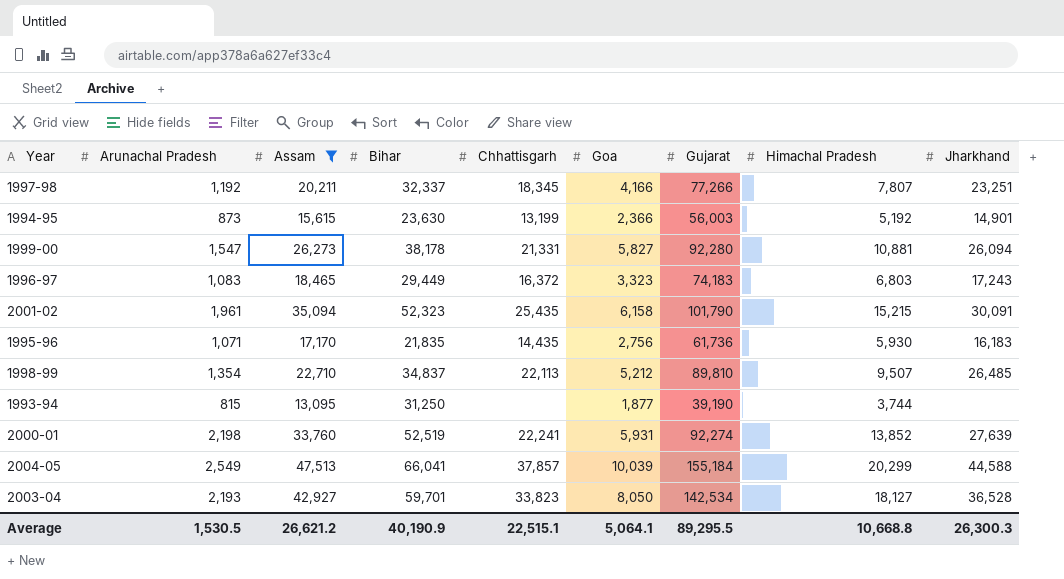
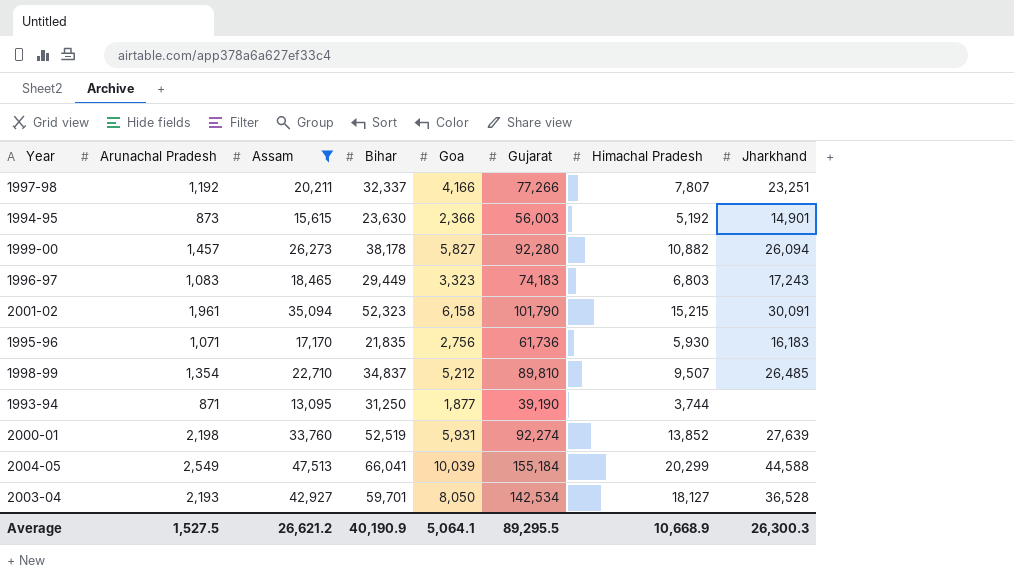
column Chhattisgarh | position: 5 -> none
1999-00 | Arunachal Pradesh: 1,547 -> 1,457
1999-00 | Himachal Pradesh: 10,881 -> 10,882
1993-94 | Arunachal Pradesh: 815 -> 871
Average | Arunachal Pradesh: 1,530.5 -> 1,527.5
Average | Himachal Pradesh: 10,668.8 -> 10,668.9

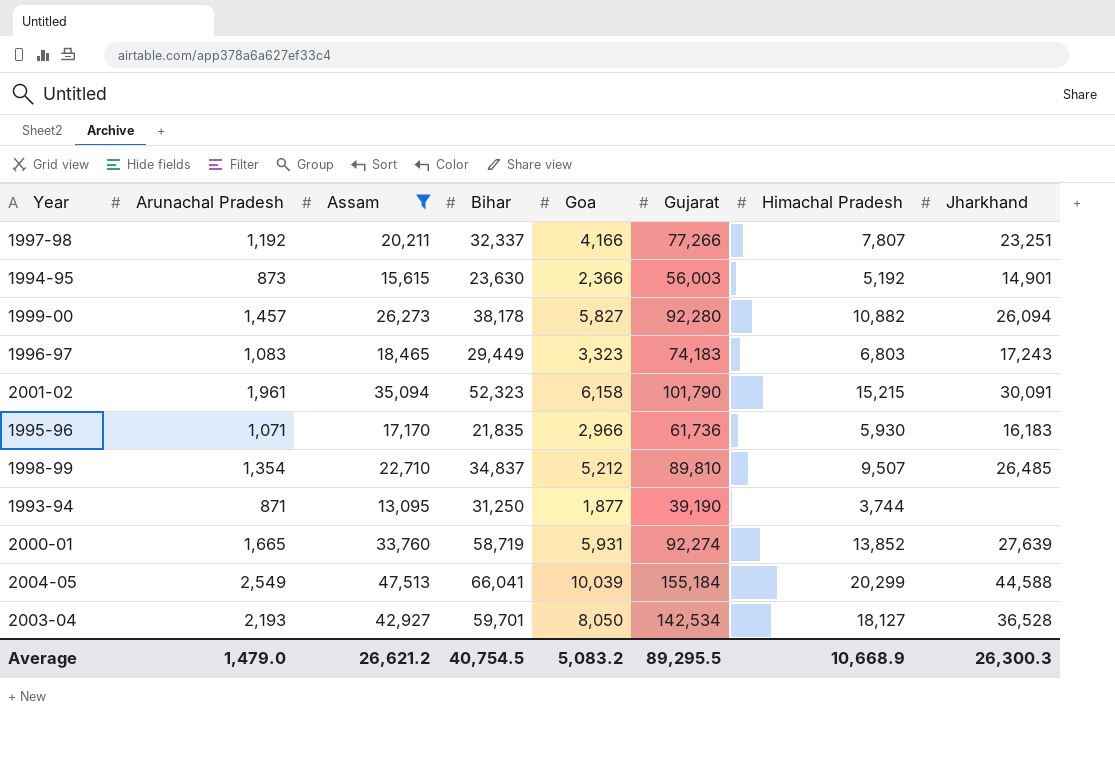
1995-96 | Goa: 2,756 -> 2,966
2000-01 | Arunachal Pradesh: 2,198 -> 1,665
2000-01 | Bihar: 52,519 -> 58,719
Average | Arunachal Pradesh: 1,527.5 -> 1,479.0
Average | Bihar: 40,190.9 -> 40,754.5
Average | Goa: 5,064.1 -> 5,083.2

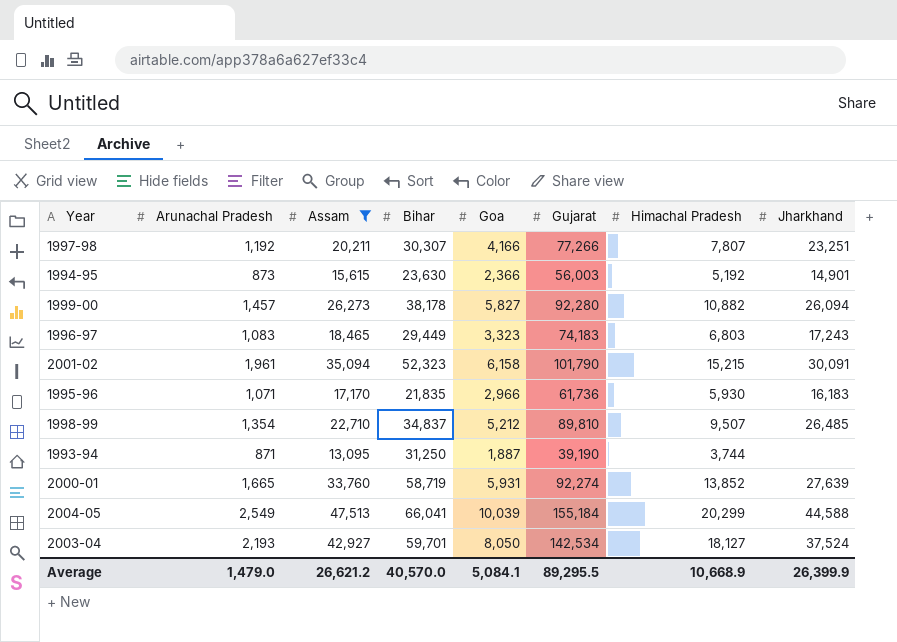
1997-98 | Bihar: 32,337 -> 30,307
1993-94 | Goa: 1,877 -> 1,887
2003-04 | Jharkhand: 36,528 -> 37,524
Average | Bihar: 40,754.5 -> 40,570.0
Average | Goa: 5,083.2 -> 5,084.1
Average | Jharkhand: 26,300.3 -> 26,399.9

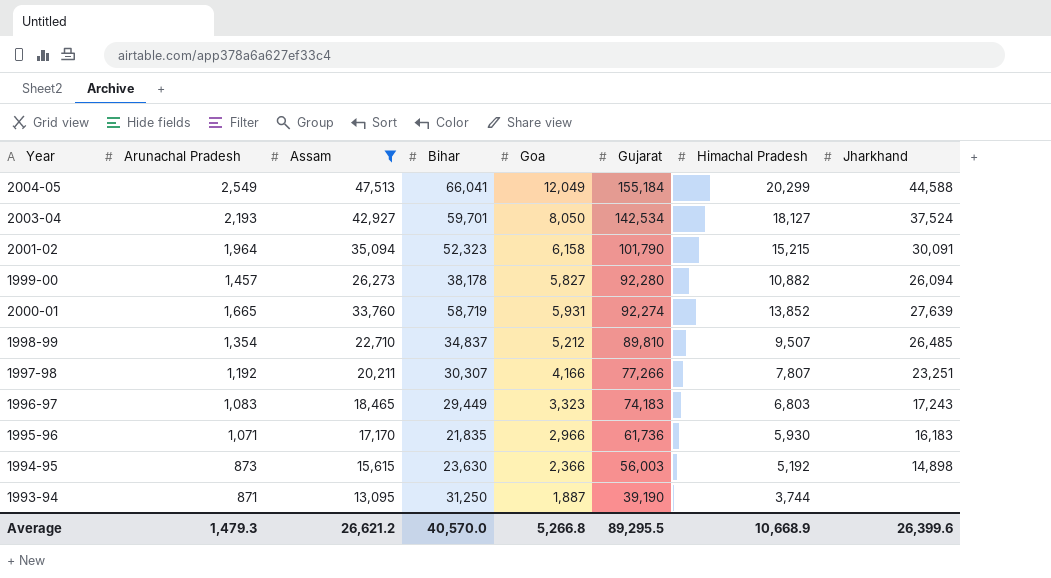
row order: none -> Gujarat descending
2004-05 | Goa: 10,039 -> 12,049
2001-02 | Arunachal Pradesh: 1,961 -> 1,964
1994-95 | Jharkhand: 14,901 -> 14,898
Average | Arunachal Pradesh: 1,479.0 -> 1,479.3
Average | Goa: 5,084.1 -> 5,266.8
Average | Jharkhand: 26,399.9 -> 26,399.6

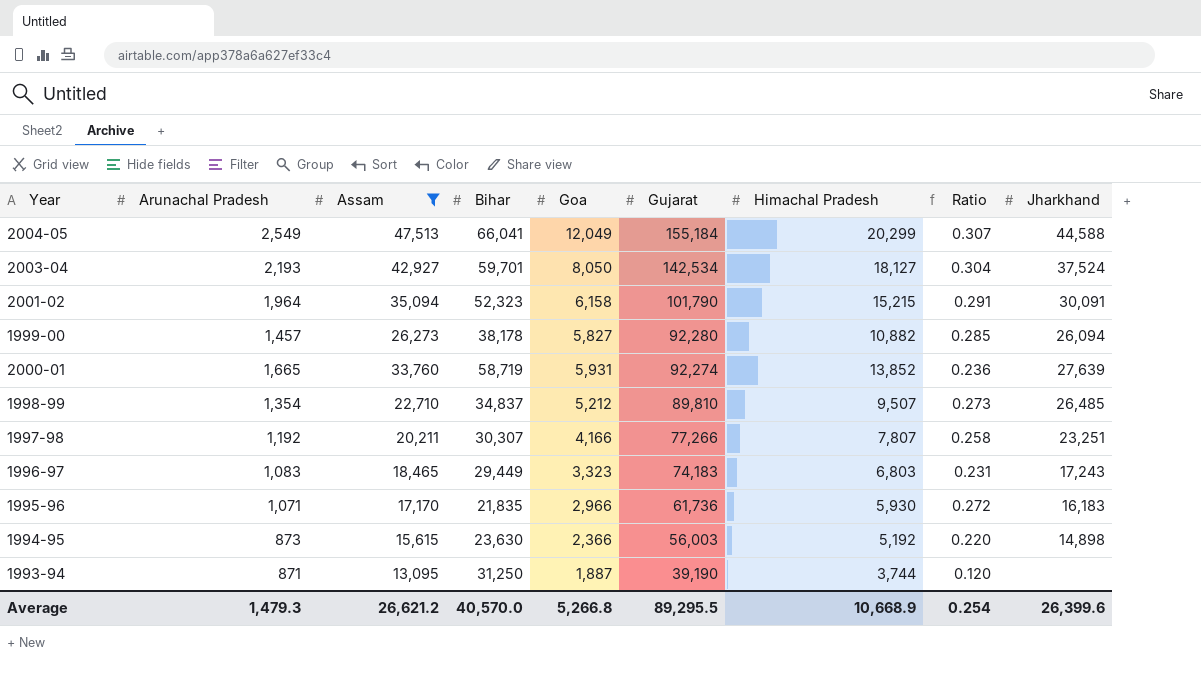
column Ratio | formula: none -> [Himachal Pradesh] / [Bihar]

